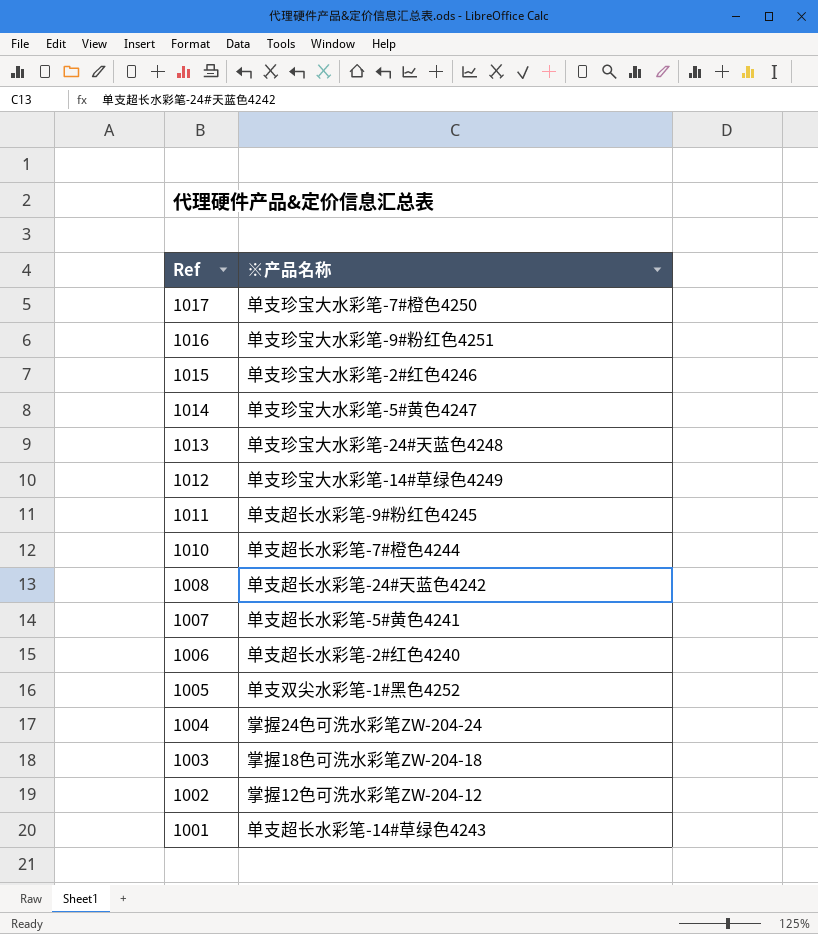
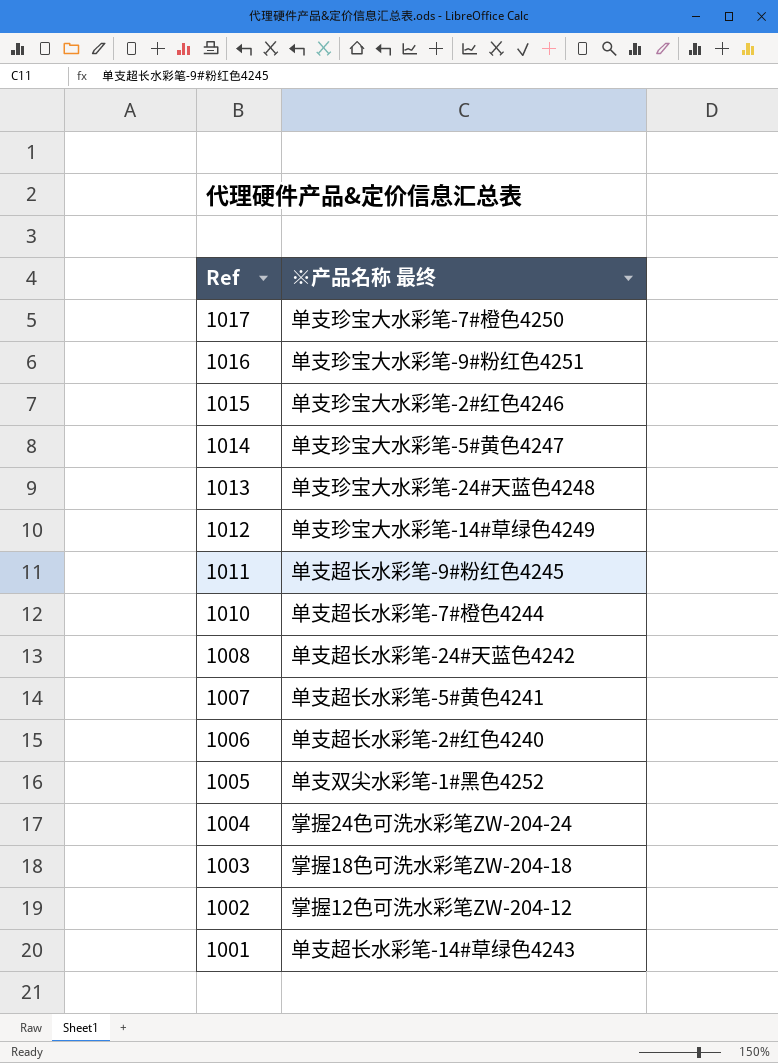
column name: ※产品名称 -> ※产品名称 最终

